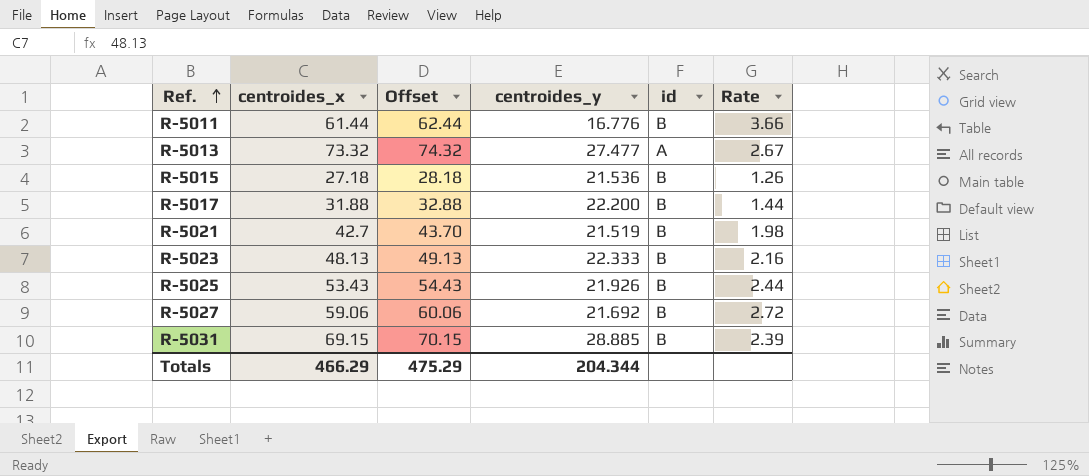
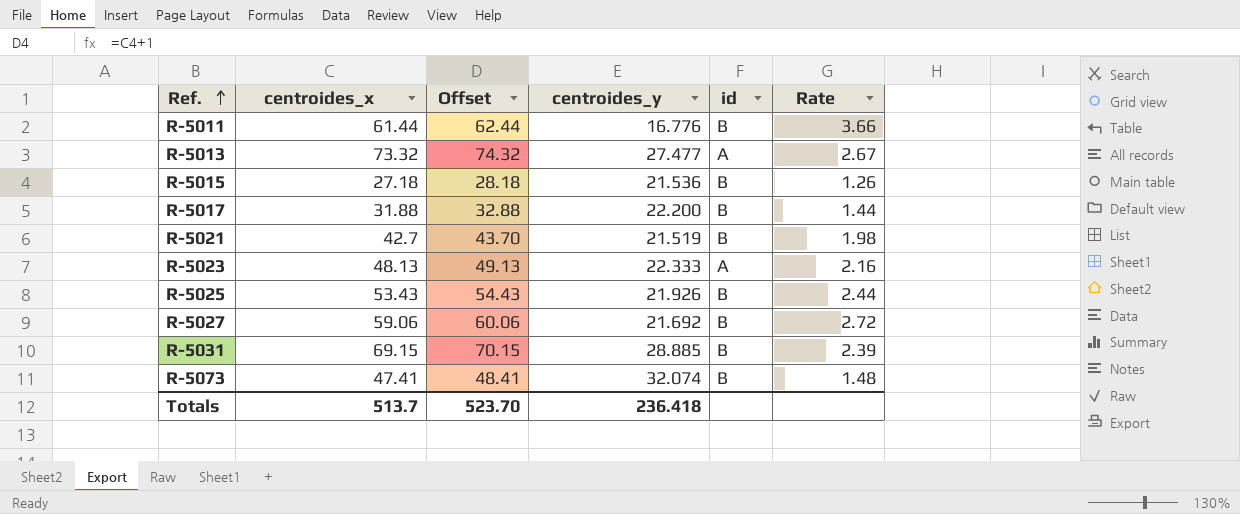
R-5023 | id: B -> A
row R-5073: none -> 47.41 | 48.41 | 32.074 | B | 1.48
Totals | centroides_x: 466.29 -> 513.7
Totals | Offset: 475.29 -> 523.70
Totals | centroides_y: 204.344 -> 236.418

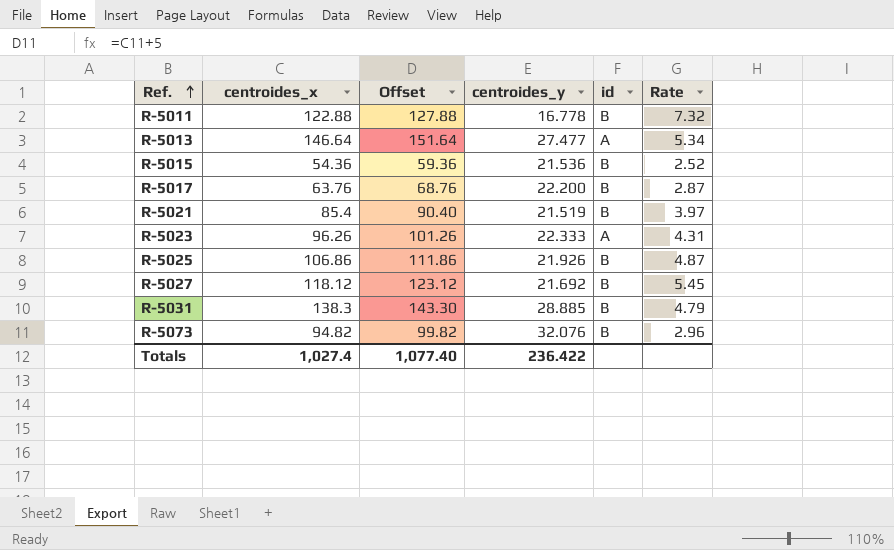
column Offset | formula: [centroides_x] + 1 -> [centroides_x] + 5
R-5011 | centroides_x: 61.44 -> 122.88
R-5011 | centroides_y: 16.776 -> 16.778
R-5011 | Rate: 3.66 -> 7.32
R-5013 | centroides_x: 73.32 -> 146.64
R-5013 | Rate: 2.67 -> 5.34
R-5015 | centroides_x: 27.18 -> 54.36
R-5015 | Rate: 1.26 -> 2.52
R-5017 | centroides_x: 31.88 -> 63.76
R-5017 | Rate: 1.44 -> 2.87
R-5021 | centroides_x: 42.7 -> 85.4
R-5021 | Rate: 1.98 -> 3.97
R-5023 | centroides_x: 48.13 -> 96.26
R-5023 | Rate: 2.16 -> 4.31
R-5025 | centroides_x: 53.43 -> 106.86
R-5025 | Rate: 2.44 -> 4.87
R-5027 | centroides_x: 59.06 -> 118.12
R-5027 | Rate: 2.72 -> 5.45
R-5031 | centroides_x: 69.15 -> 138.3
R-5031 | Rate: 2.39 -> 4.79
R-5073 | centroides_x: 47.41 -> 94.82
R-5073 | centroides_y: 32.074 -> 32.076
R-5073 | Rate: 1.48 -> 2.96
Totals | centroides_x: 513.7 -> 1,027.4
Totals | Offset: 523.70 -> 1,077.40
Totals | centroides_y: 236.418 -> 236.422

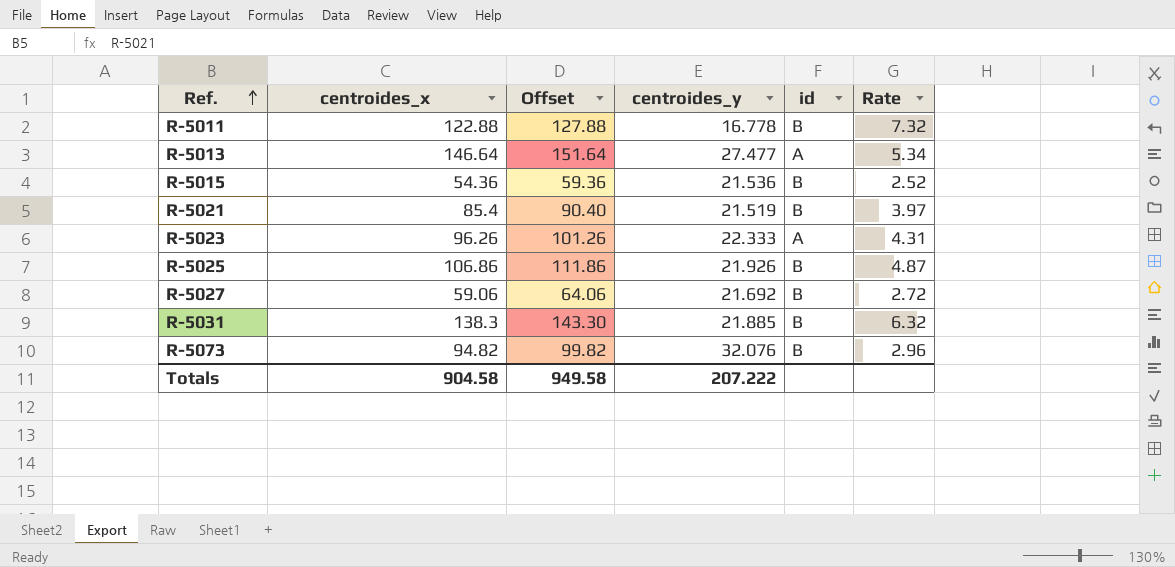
row R-5017: 63.76 | 68.76 | 22.200 | B | 2.87 -> none
R-5027 | centroides_x: 118.12 -> 59.06
R-5027 | Offset: 123.12 -> 64.06
R-5027 | Rate: 5.45 -> 2.72
R-5031 | centroides_y: 28.885 -> 21.885
R-5031 | Rate: 4.79 -> 6.32
Totals | centroides_x: 1,027.4 -> 904.58
Totals | Offset: 1,077.40 -> 949.58
Totals | centroides_y: 236.422 -> 207.222

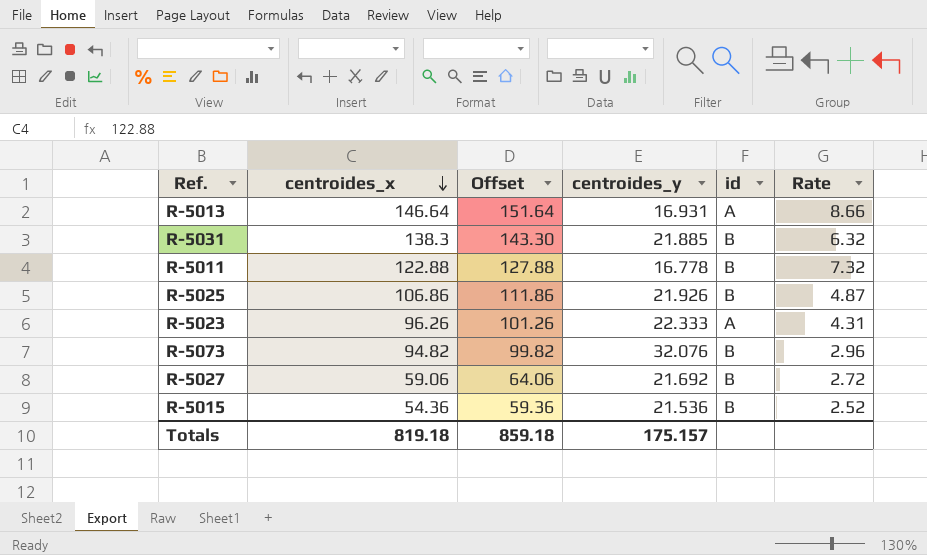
row order: Ref. ascending -> centroides_x descending
row R-5021: 85.4 | 90.40 | 21.519 | B | 3.97 -> none
R-5013 | centroides_y: 27.477 -> 16.931
R-5013 | Rate: 5.34 -> 8.66
Totals | centroides_x: 904.58 -> 819.18
Totals | Offset: 949.58 -> 859.18
Totals | centroides_y: 207.222 -> 175.157

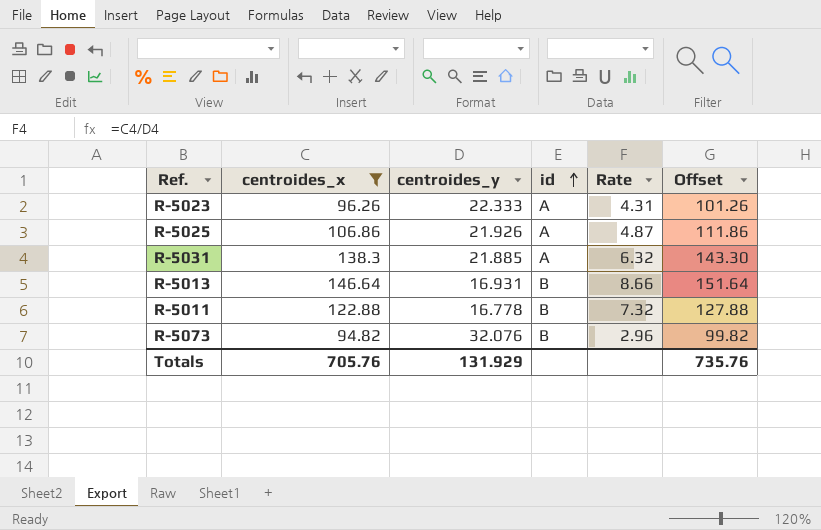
filter: none -> centroides_x >= 94.82
row order: centroides_x descending -> id ascending
column Offset | position: 3 -> 6
R-5025 | id: B -> A
R-5031 | id: B -> A
R-5013 | id: A -> B
Totals | centroides_x: 819.18 -> 705.76
Totals | centroides_y: 175.157 -> 131.929
Totals | Offset: 859.18 -> 735.76

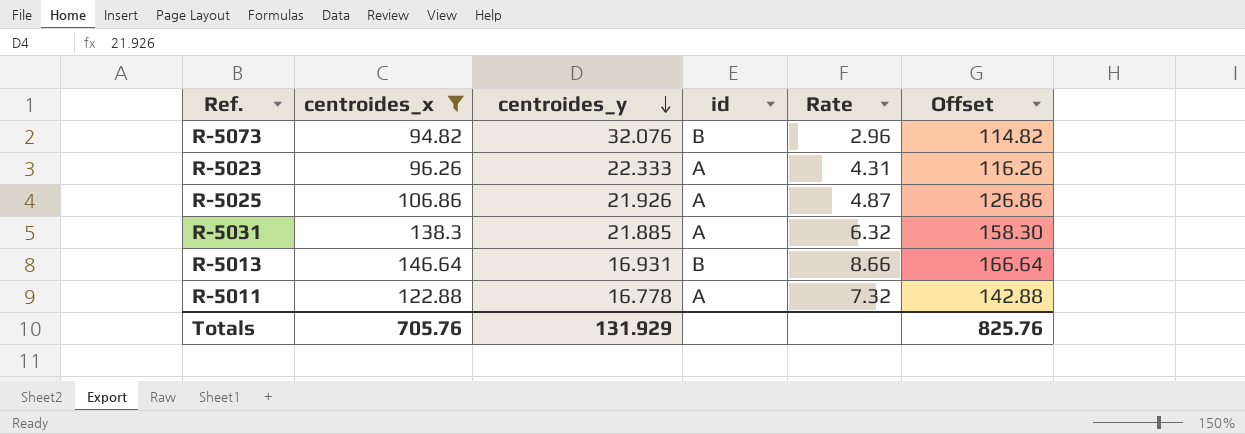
row order: id ascending -> centroides_y descending
column Offset | formula: [centroides_x] + 5 -> [centroides_x] + 20
R-5011 | id: B -> A
Totals | Offset: 735.76 -> 825.76

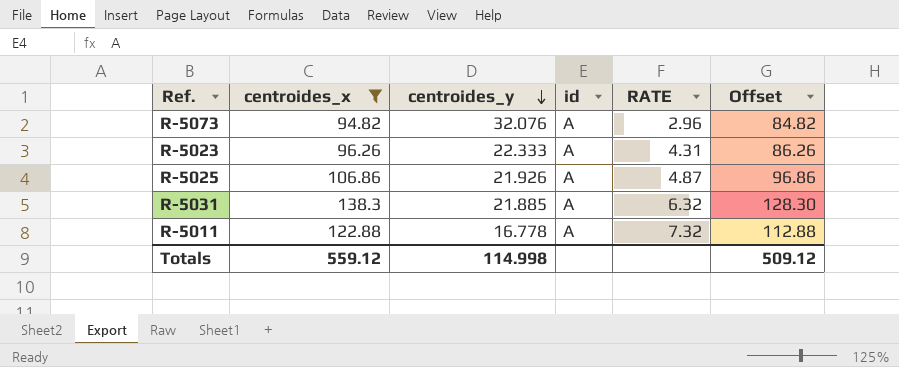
column name: Rate -> RATE
column Offset | formula: [centroides_x] + 20 -> [centroides_x] - 10
row R-5013: 146.64 | 16.931 | B | 8.66 | 166.64 -> none
R-5073 | id: B -> A
Totals | centroides_x: 705.76 -> 559.12
Totals | centroides_y: 131.929 -> 114.998
Totals | Offset: 825.76 -> 509.12

